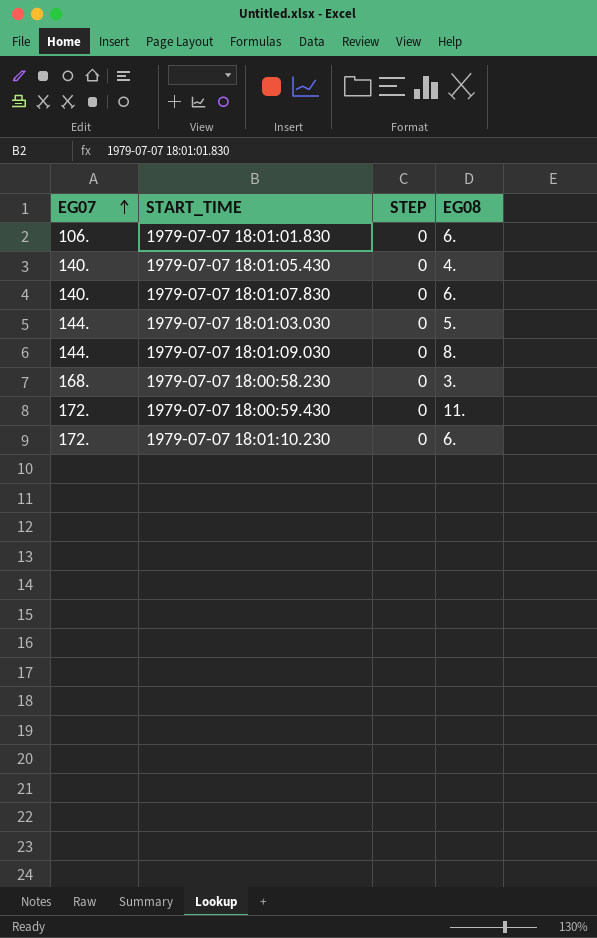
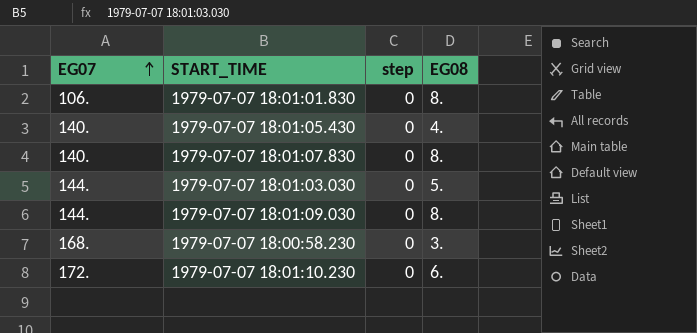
column name: STEP -> step
row 1979-07-07 18:00:59.430: 172. | 0 | 11. -> none
1979-07-07 18:01:01.830 | EG08: 6. -> 8.
1979-07-07 18:01:07.830 | EG08: 6. -> 8.

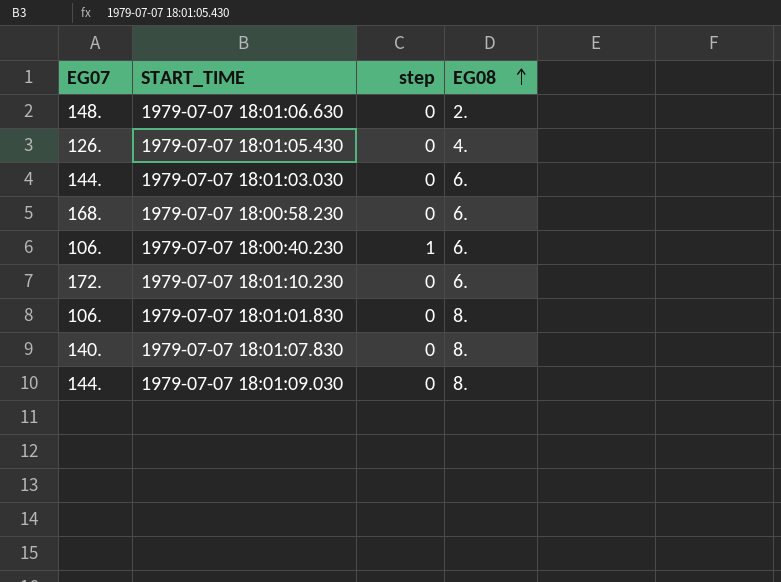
row order: EG07 ascending -> EG08 ascending
row 1979-07-07 18:01:06.630: none -> 148. | 0 | 2.
1979-07-07 18:01:05.430 | EG07: 140. -> 126.
1979-07-07 18:01:03.030 | EG08: 5. -> 6.
1979-07-07 18:00:58.230 | EG08: 3. -> 6.
row 1979-07-07 18:00:40.230: none -> 106. | 1 | 6.

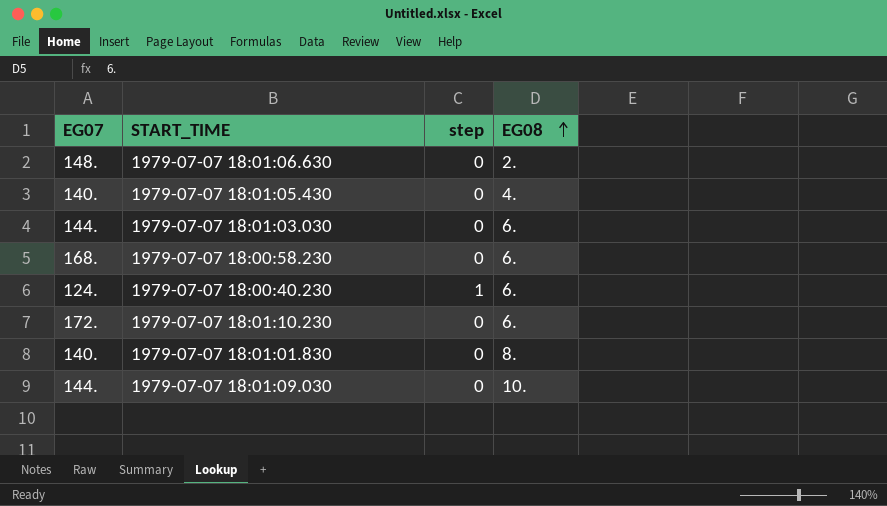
row 1979-07-07 18:01:07.830: 140. | 0 | 8. -> none
1979-07-07 18:01:05.430 | EG07: 126. -> 140.
1979-07-07 18:00:40.230 | EG07: 106. -> 124.
1979-07-07 18:01:01.830 | EG07: 106. -> 140.
1979-07-07 18:01:09.030 | EG08: 8. -> 10.

